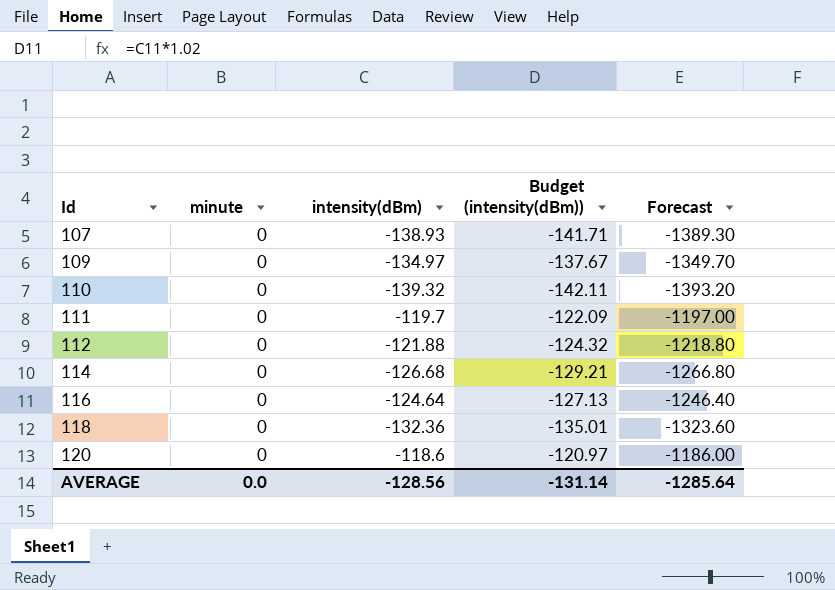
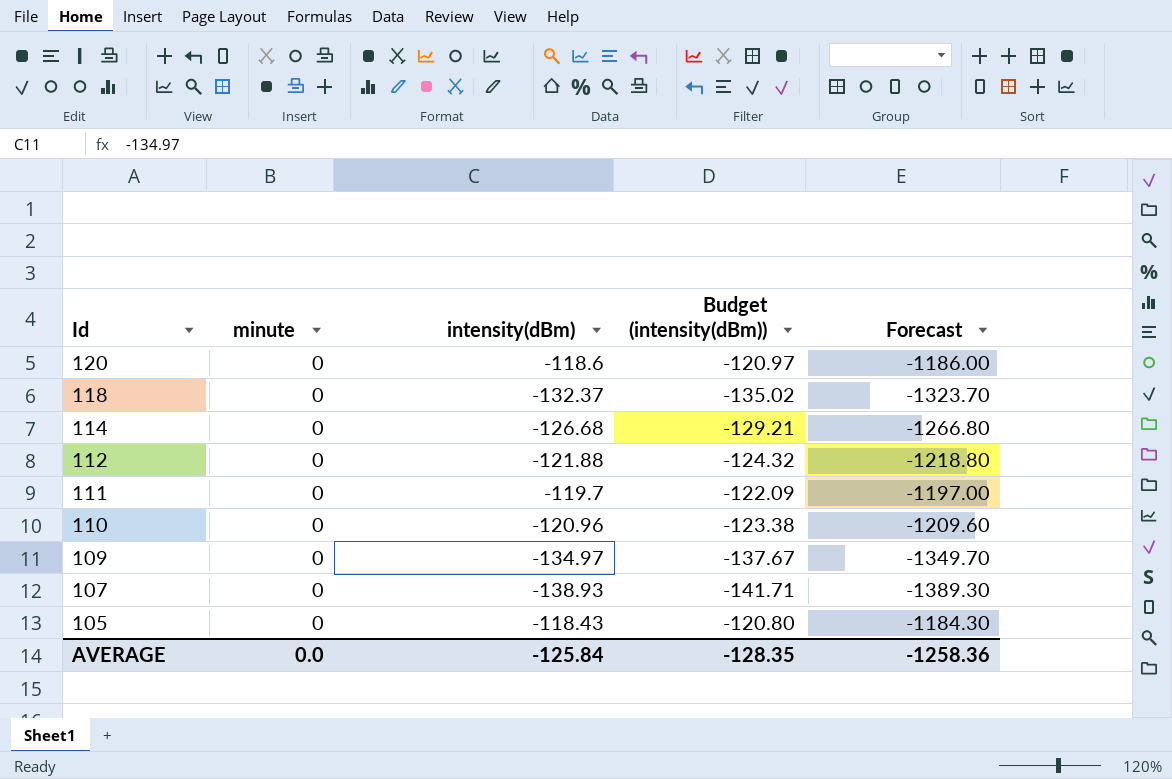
row order: Id ascending -> Id descending
row 116: 0 | -124.64 | -127.13 | -1246.40 -> none
118 | intensity(dBm): -132.36 -> -132.37
118 | Budget (intensity(dBm)): -135.01 -> -135.02
118 | Forecast: -1323.60 -> -1323.70
110 | intensity(dBm): -139.32 -> -120.96
110 | Budget (intensity(dBm)): -142.11 -> -123.38
110 | Forecast: -1393.20 -> -1209.60
row 105: none -> 0 | -118.43 | -120.80 | -1184.30
AVERAGE | intensity(dBm): -128.56 -> -125.84
AVERAGE | Budget (intensity(dBm)): -131.14 -> -128.35
AVERAGE | Forecast: -1285.64 -> -1258.36

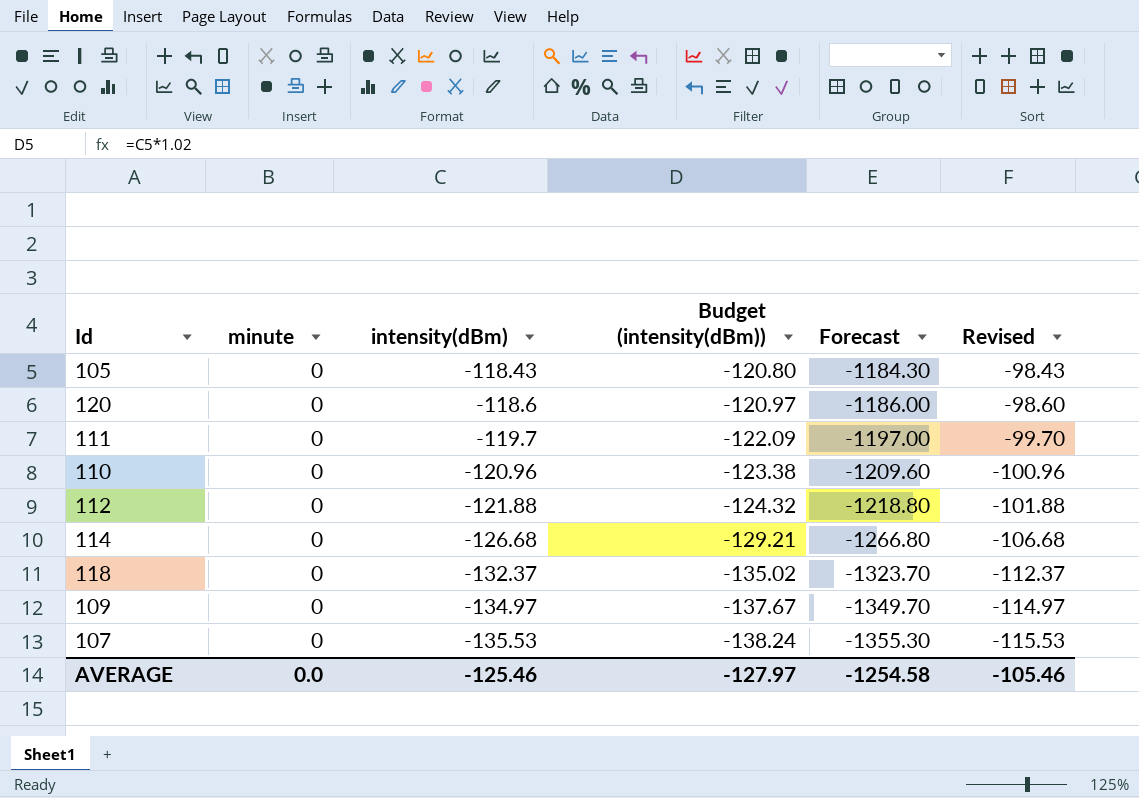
row order: Id descending -> intensity(dBm) descending
column Revised | formula: none -> [intensity(dBm)] + 20
107 | intensity(dBm): -138.93 -> -135.53
107 | Budget (intensity(dBm)): -141.71 -> -138.24
107 | Forecast: -1389.30 -> -1355.30
AVERAGE | intensity(dBm): -125.84 -> -125.46
AVERAGE | Budget (intensity(dBm)): -128.35 -> -127.97
AVERAGE | Forecast: -1258.36 -> -1254.58

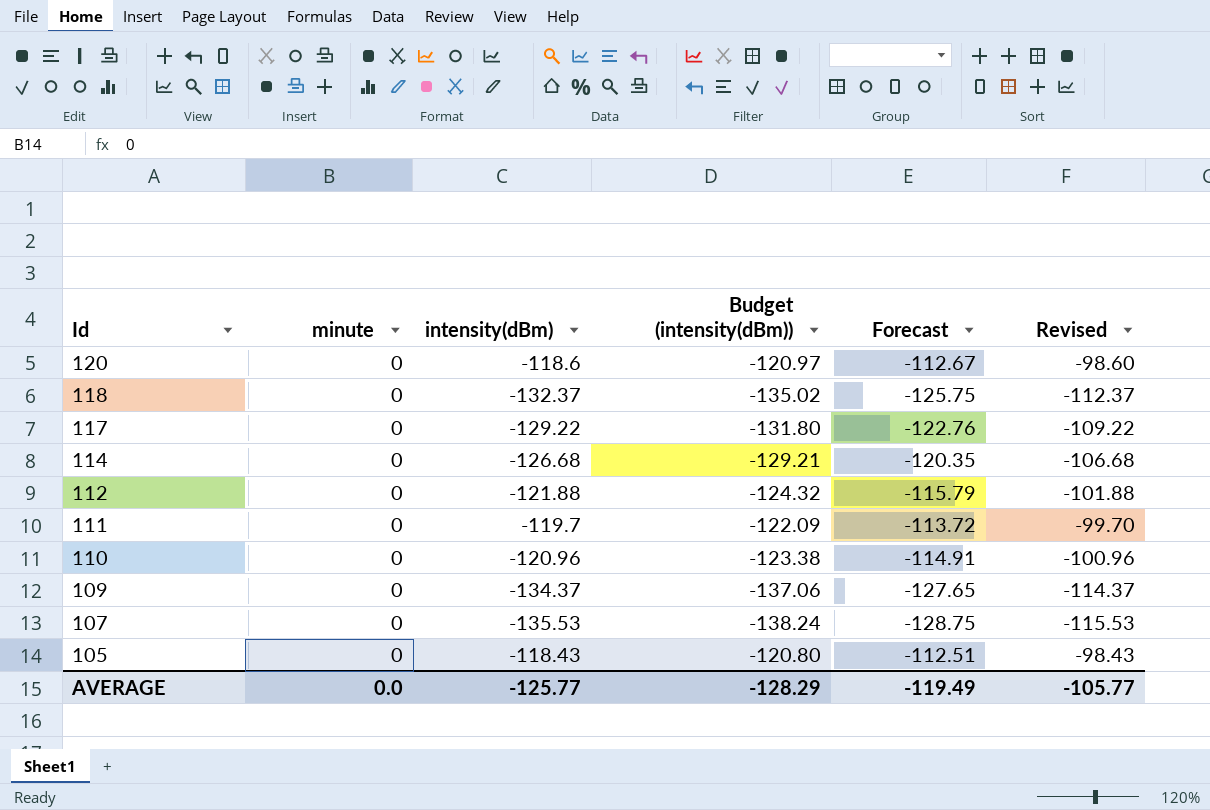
row order: intensity(dBm) descending -> Id descending
column Forecast | formula: [intensity(dBm)] * 10 -> [intensity(dBm)] * 0.95
row 117: none -> 0 | -129.22 | -131.80 | -122.76 | -109.22
109 | intensity(dBm): -134.97 -> -134.37
109 | Budget (intensity(dBm)): -137.67 -> -137.06
109 | Revised: -114.97 -> -114.37
AVERAGE | intensity(dBm): -125.46 -> -125.77
AVERAGE | Budget (intensity(dBm)): -127.97 -> -128.29
AVERAGE | Forecast: -1254.58 -> -119.49
AVERAGE | Revised: -105.46 -> -105.77

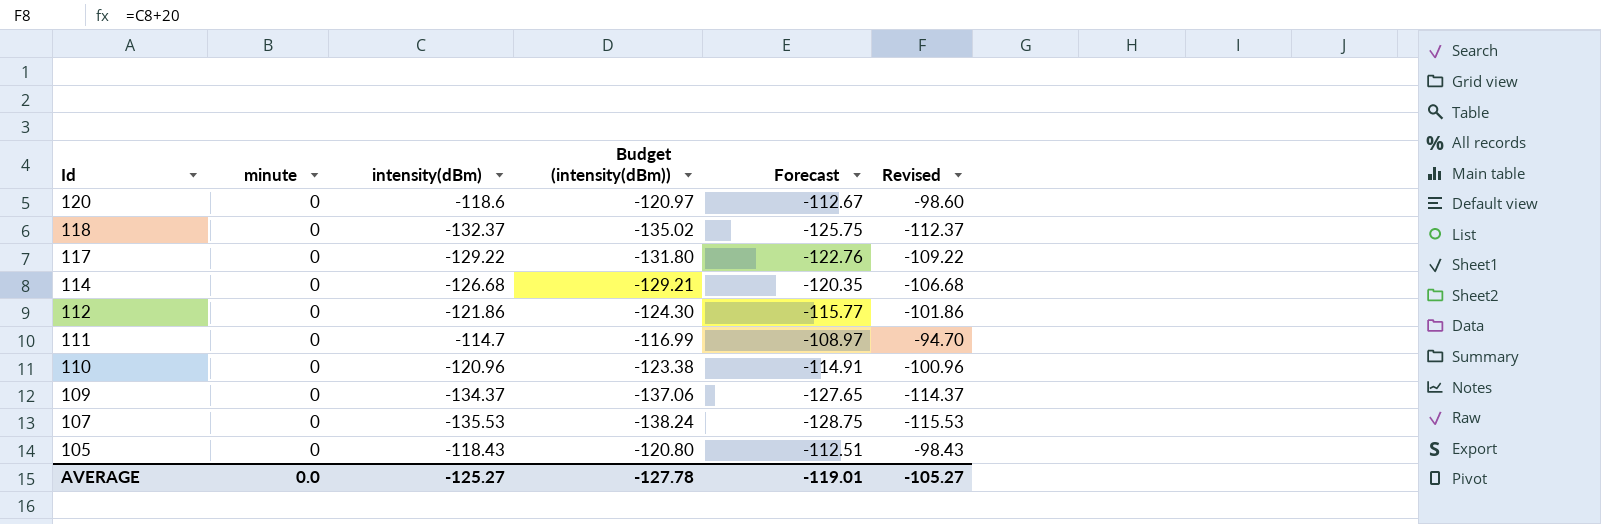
112 | intensity(dBm): -121.88 -> -121.86
112 | Budget (intensity(dBm)): -124.32 -> -124.30
112 | Forecast: -115.79 -> -115.77
112 | Revised: -101.88 -> -101.86
111 | intensity(dBm): -119.7 -> -114.7
111 | Budget (intensity(dBm)): -122.09 -> -116.99
111 | Forecast: -113.72 -> -108.97
111 | Revised: -99.70 -> -94.70
AVERAGE | intensity(dBm): -125.77 -> -125.27
AVERAGE | Budget (intensity(dBm)): -128.29 -> -127.78
AVERAGE | Forecast: -119.49 -> -119.01
AVERAGE | Revised: -105.77 -> -105.27

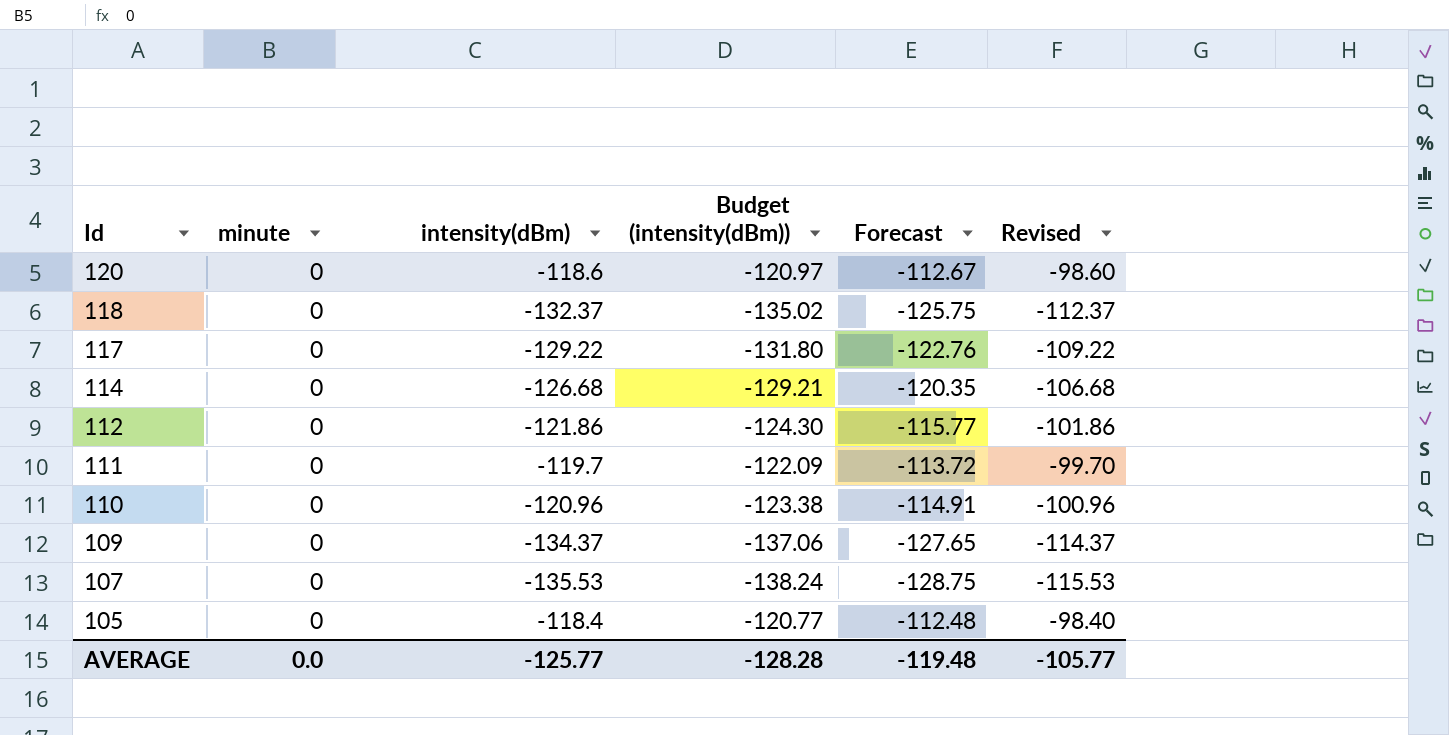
111 | intensity(dBm): -114.7 -> -119.7
111 | Budget (intensity(dBm)): -116.99 -> -122.09
111 | Forecast: -108.97 -> -113.72
111 | Revised: -94.70 -> -99.70
105 | intensity(dBm): -118.43 -> -118.4
105 | Budget (intensity(dBm)): -120.80 -> -120.77
105 | Forecast: -112.51 -> -112.48
105 | Revised: -98.43 -> -98.40
AVERAGE | intensity(dBm): -125.27 -> -125.77
AVERAGE | Budget (intensity(dBm)): -127.78 -> -128.28
AVERAGE | Forecast: -119.01 -> -119.48
AVERAGE | Revised: -105.27 -> -105.77

